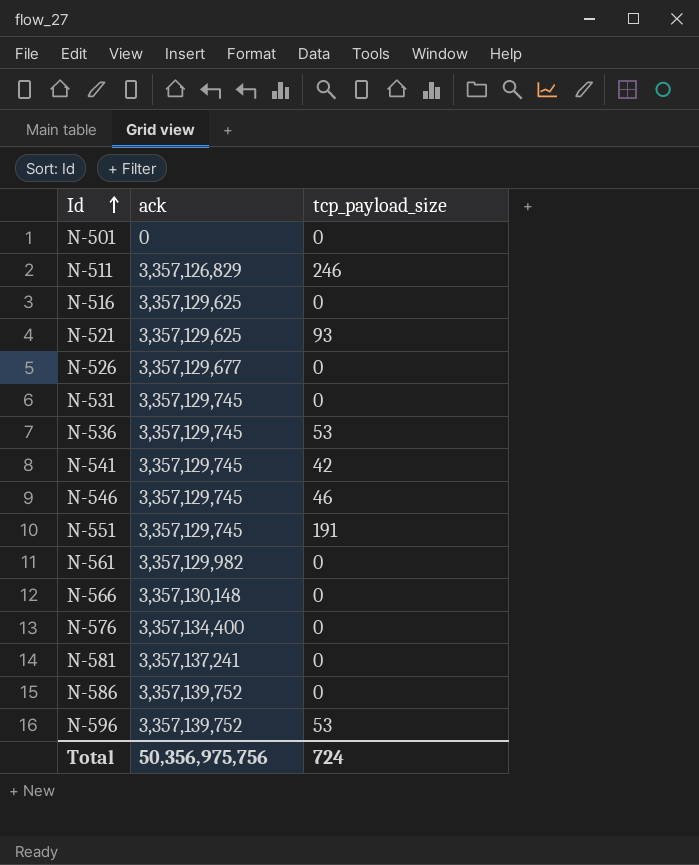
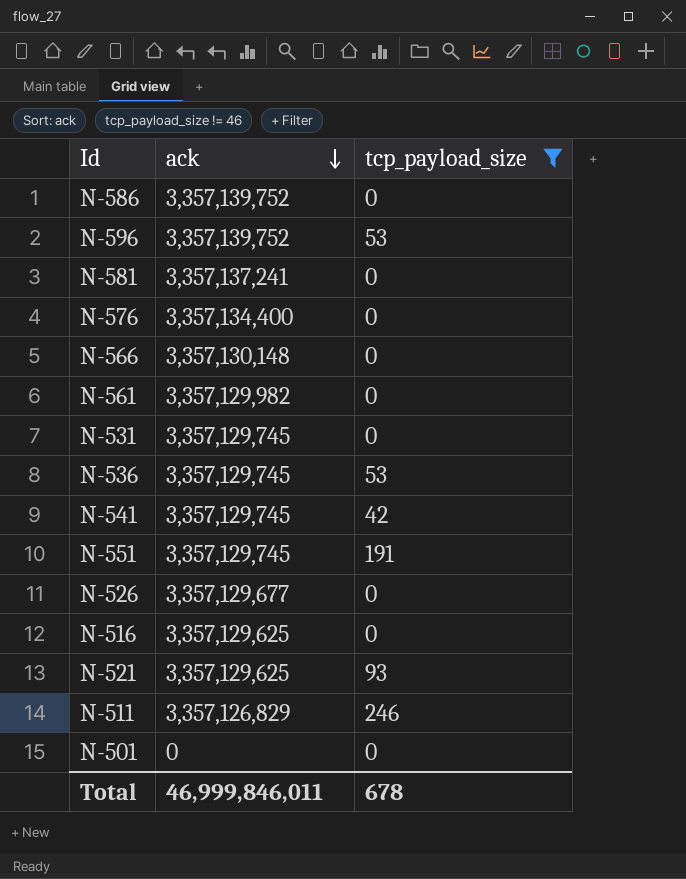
filter: none -> tcp_payload_size != 46
row order: Id ascending -> ack descending
Total | ack: 50,356,975,756 -> 46,999,846,011
Total | tcp_payload_size: 724 -> 678

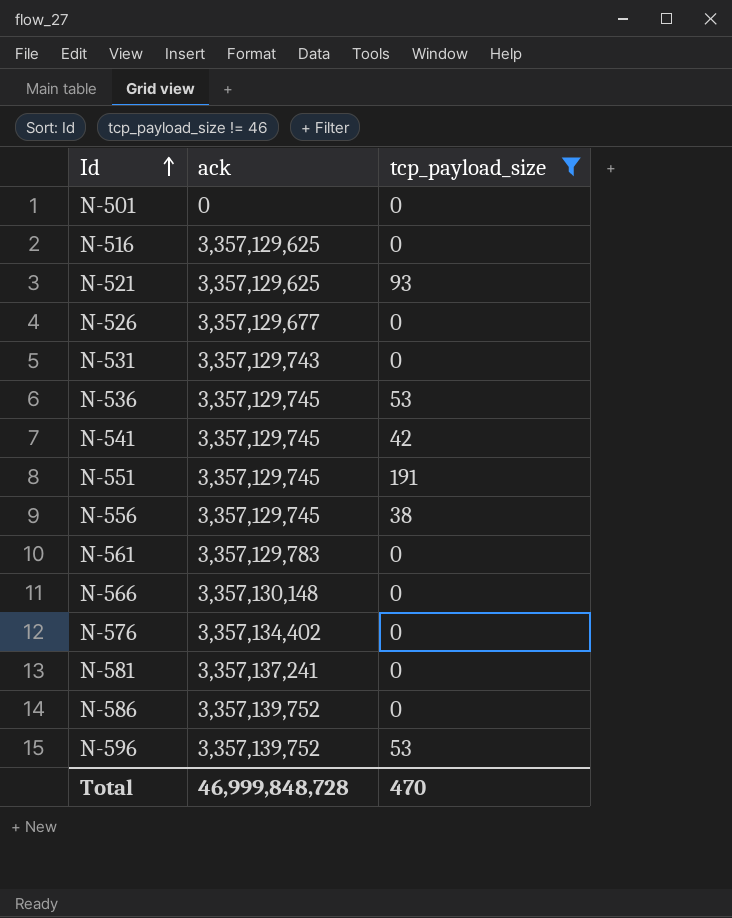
row order: ack descending -> Id ascending
row N-511: 3,357,126,829 | 246 -> none
N-531 | ack: 3,357,129,745 -> 3,357,129,743
row N-556: none -> 3,357,129,745 | 38
N-561 | ack: 3,357,129,982 -> 3,357,129,783
N-576 | ack: 3,357,134,400 -> 3,357,134,402
Total | ack: 46,999,846,011 -> 46,999,848,728
Total | tcp_payload_size: 678 -> 470

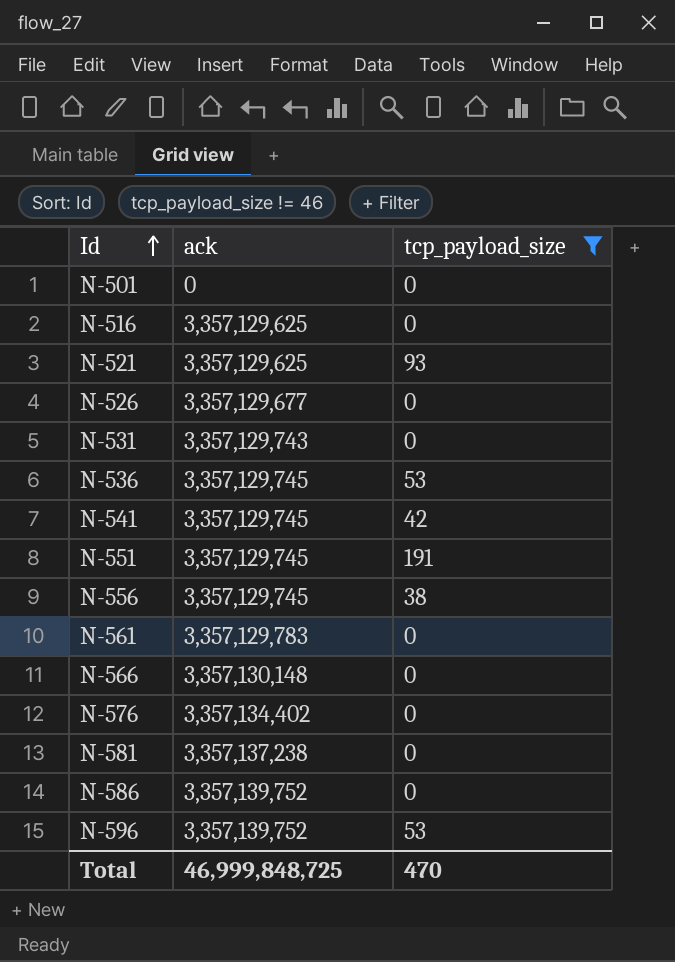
N-581 | ack: 3,357,137,241 -> 3,357,137,238
Total | ack: 46,999,848,728 -> 46,999,848,725

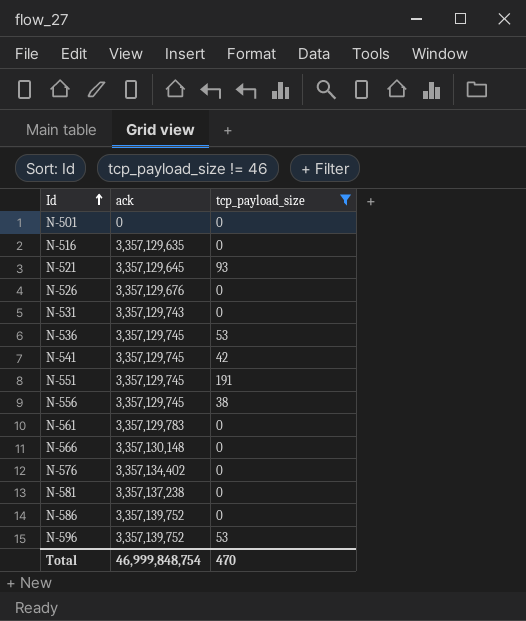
N-516 | ack: 3,357,129,625 -> 3,357,129,635
N-521 | ack: 3,357,129,625 -> 3,357,129,645
N-526 | ack: 3,357,129,677 -> 3,357,129,676
Total | ack: 46,999,848,725 -> 46,999,848,754

